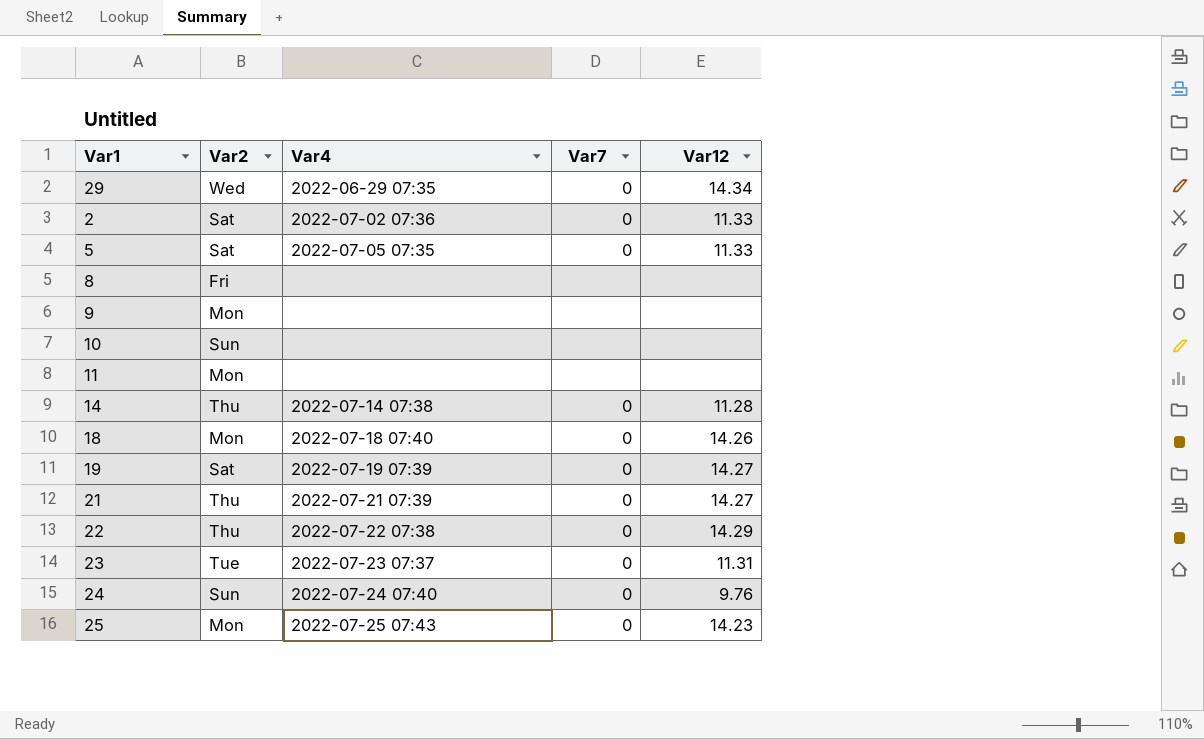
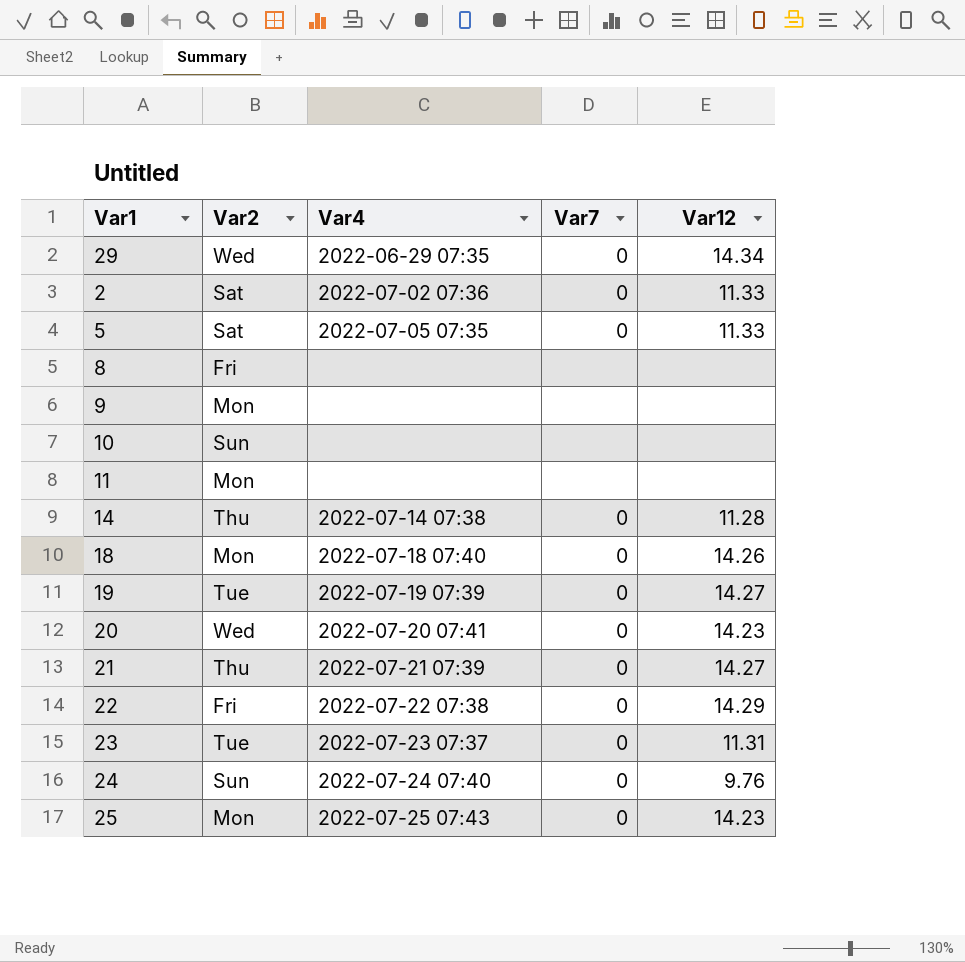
19 | Var2: Sat -> Tue
row 20: none -> Wed | 2022-07-20 07:41 | 0 | 14.23
22 | Var2: Thu -> Fri

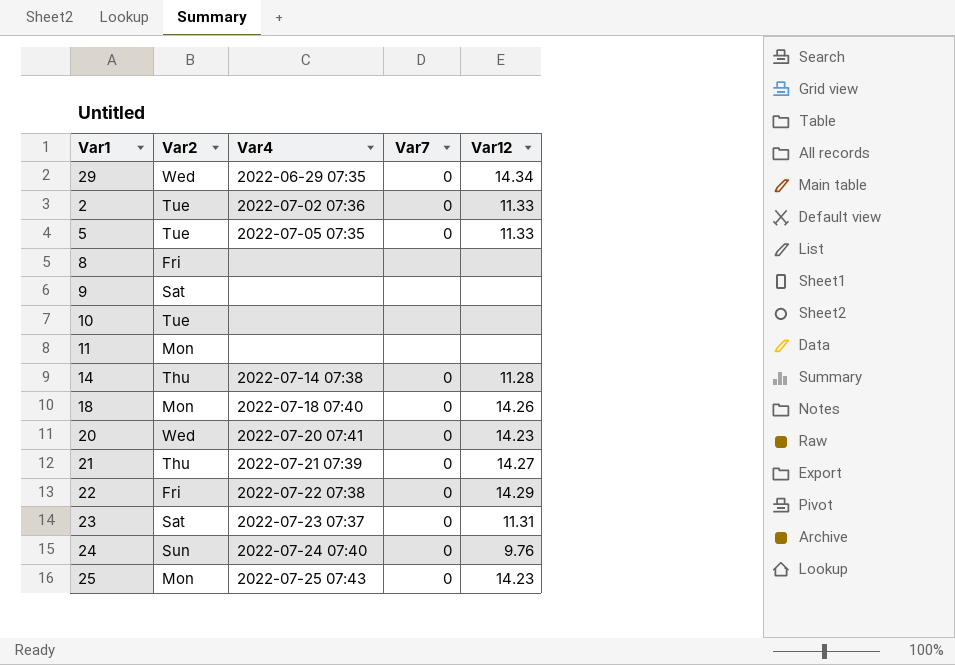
row 19: Tue | 2022-07-19 07:39 | 0 | 14.27 -> none
2 | Var2: Sat -> Tue
5 | Var2: Sat -> Tue
9 | Var2: Mon -> Sat
10 | Var2: Sun -> Tue
23 | Var2: Tue -> Sat

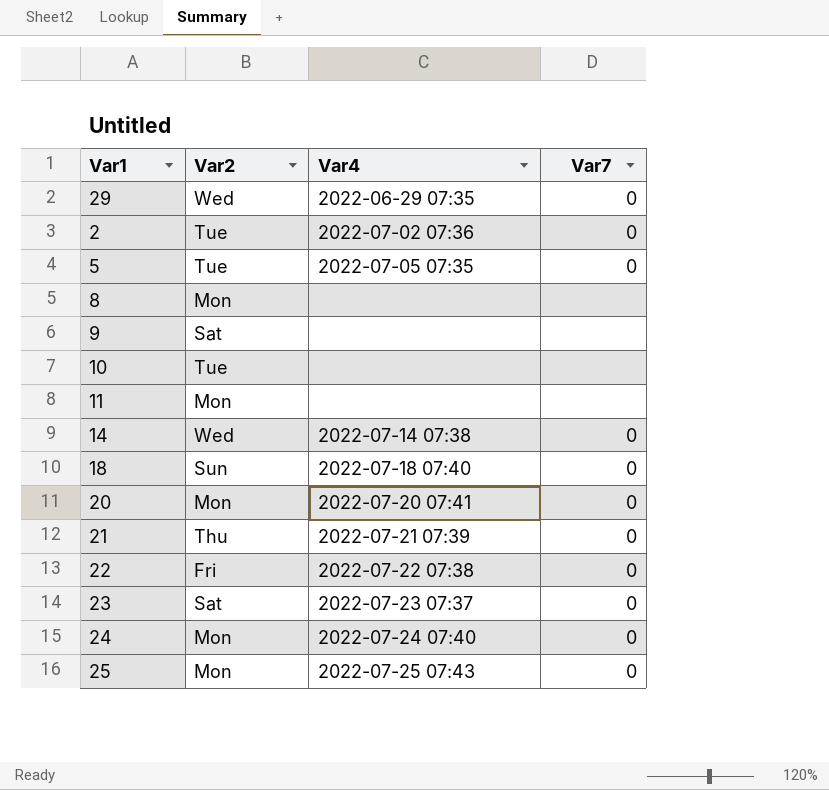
column Var12 | position: 5 -> none
8 | Var2: Fri -> Mon
14 | Var2: Thu -> Wed
18 | Var2: Mon -> Sun
20 | Var2: Wed -> Mon
24 | Var2: Sun -> Mon

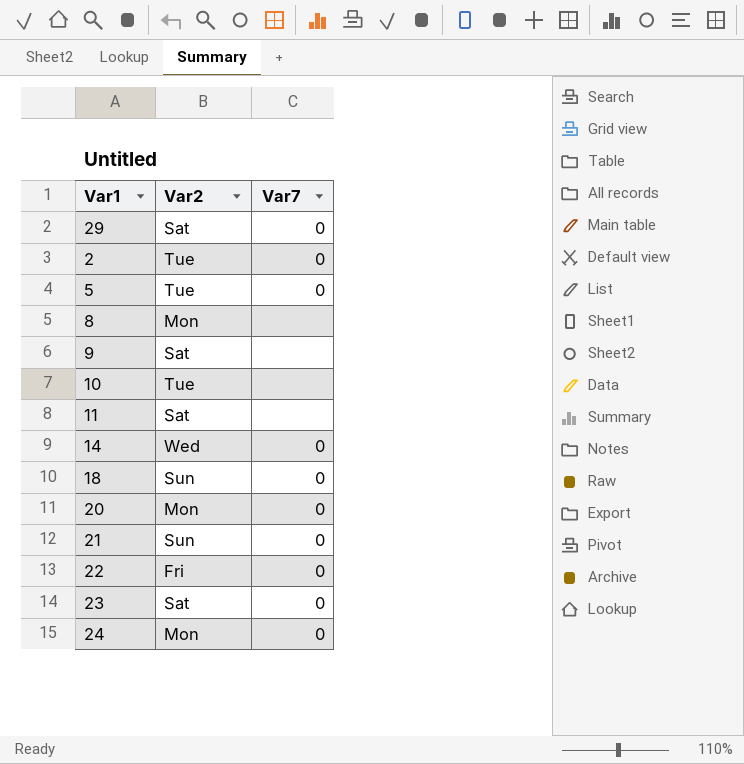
column Var4 | position: 3 -> none
row 25: Mon | 2022-07-25 07:43 | 0 -> none
29 | Var2: Wed -> Sat
11 | Var2: Mon -> Sat
21 | Var2: Thu -> Sun

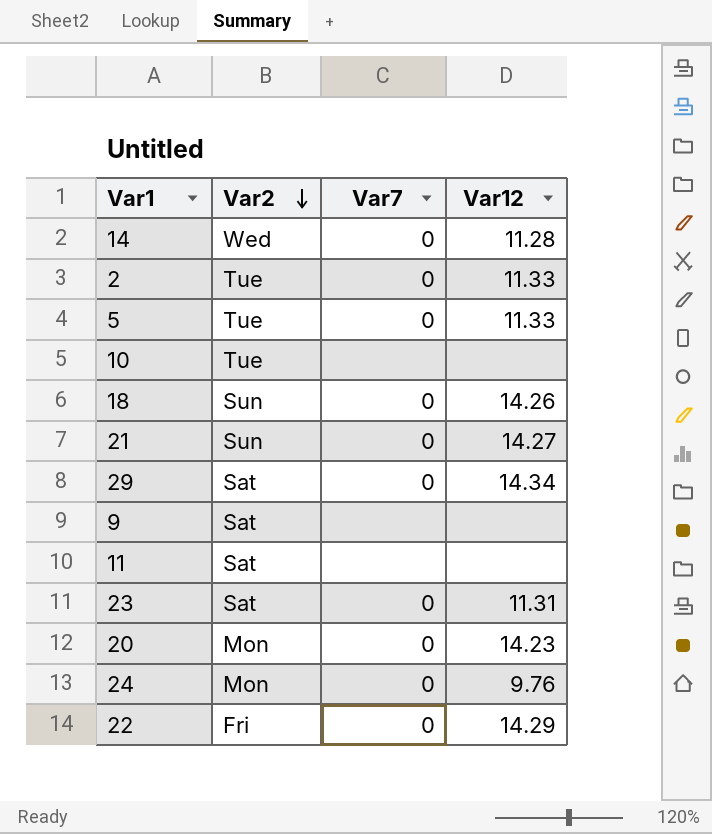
row order: none -> Var2 descending
column Var12 | position: none -> 4
row 8: Mon | none -> none

